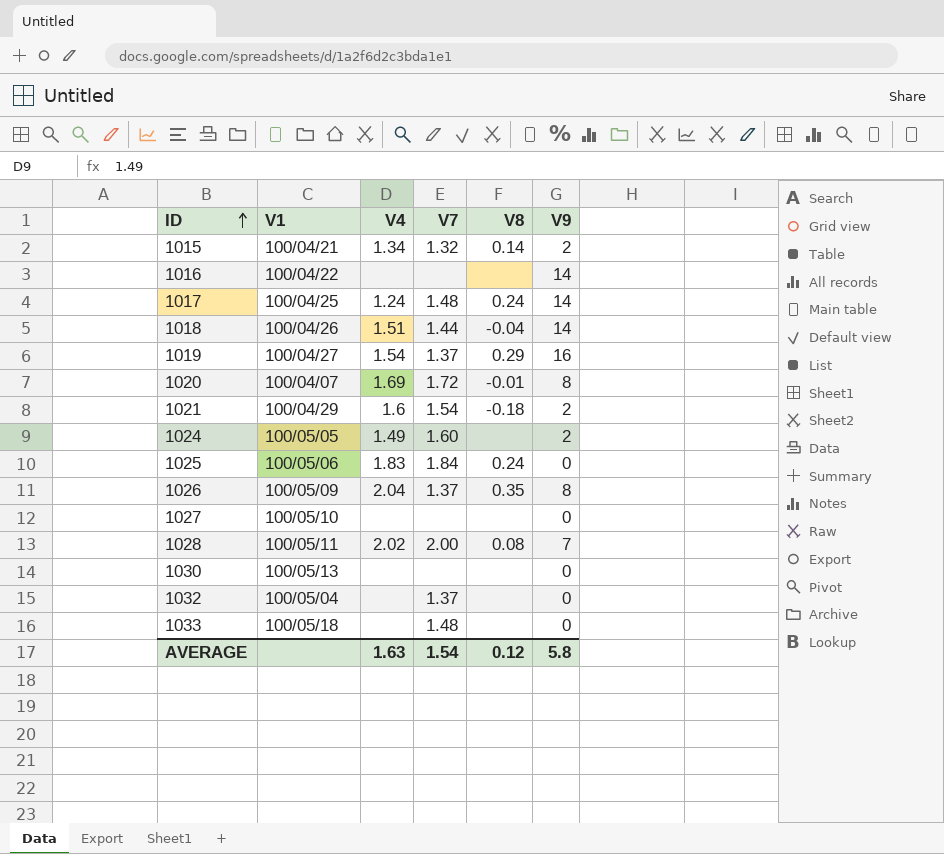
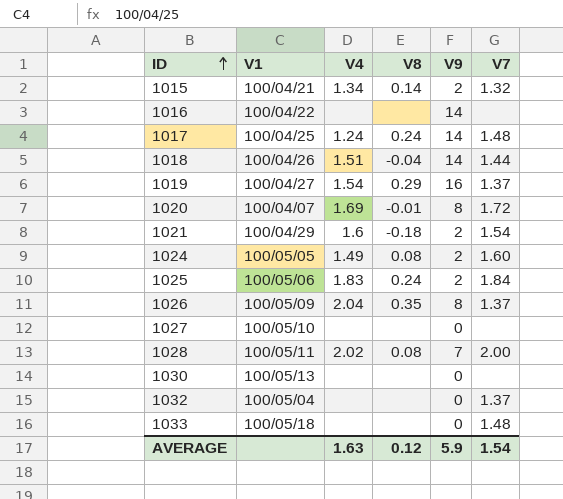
column V7 | position: 4 -> 6
1024 | V8: none -> 0.08
1025 | V9: 0 -> 2
AVERAGE | V9: 5.8 -> 5.9

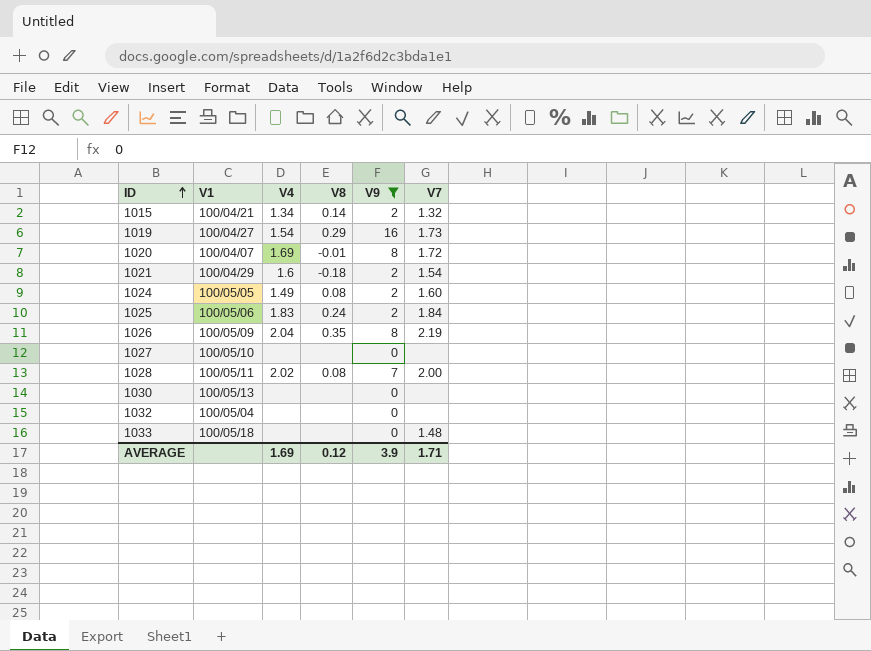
filter: none -> V9 != 14
1019 | V7: 1.37 -> 1.73
1026 | V7: 1.37 -> 2.19
1032 | V7: 1.37 -> none
AVERAGE | V4: 1.63 -> 1.69
AVERAGE | V9: 5.9 -> 3.9
AVERAGE | V7: 1.54 -> 1.71

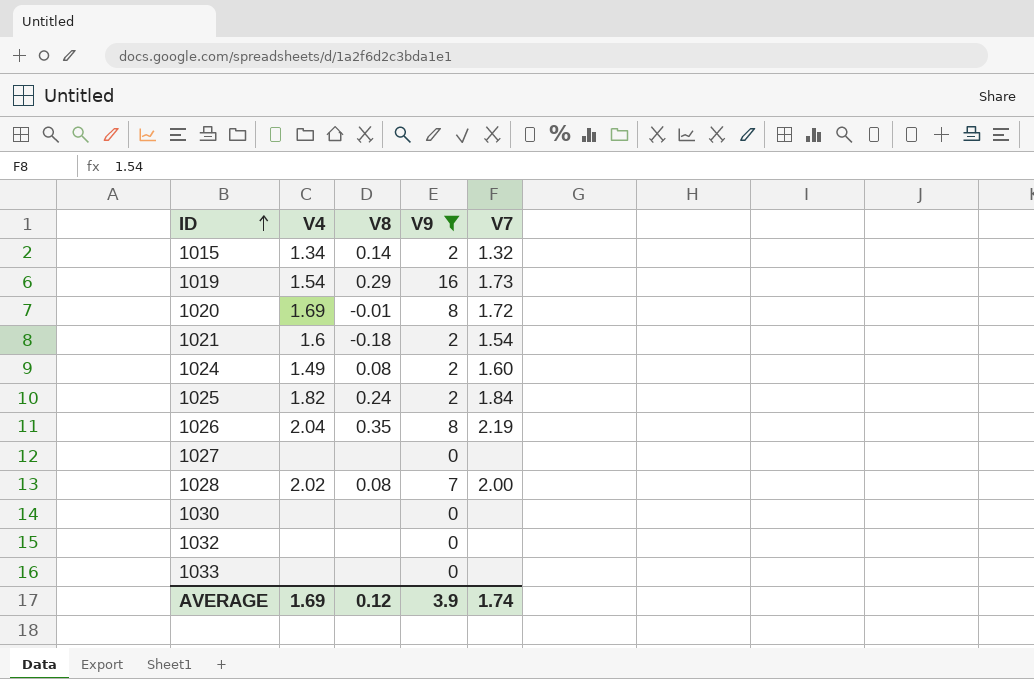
column V1 | position: 2 -> none
1025 | V4: 1.83 -> 1.82
1033 | V7: 1.48 -> none
AVERAGE | V7: 1.71 -> 1.74

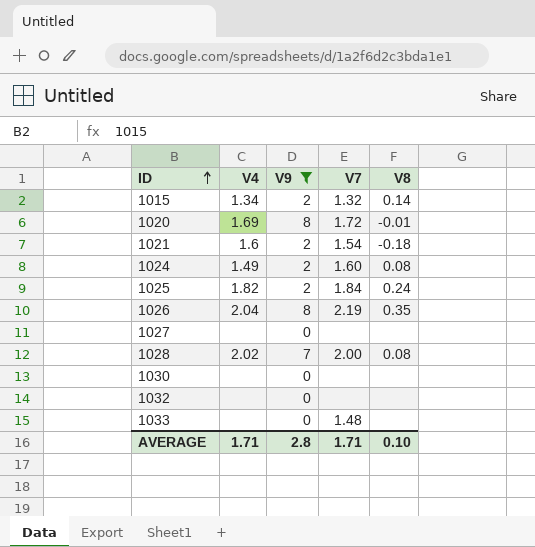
column V8 | position: 3 -> 5
row 1019: 1.54 | 0.29 | 16 | 1.73 -> none
1033 | V7: none -> 1.48
AVERAGE | V4: 1.69 -> 1.71
AVERAGE | V9: 3.9 -> 2.8
AVERAGE | V7: 1.74 -> 1.71
AVERAGE | V8: 0.12 -> 0.10

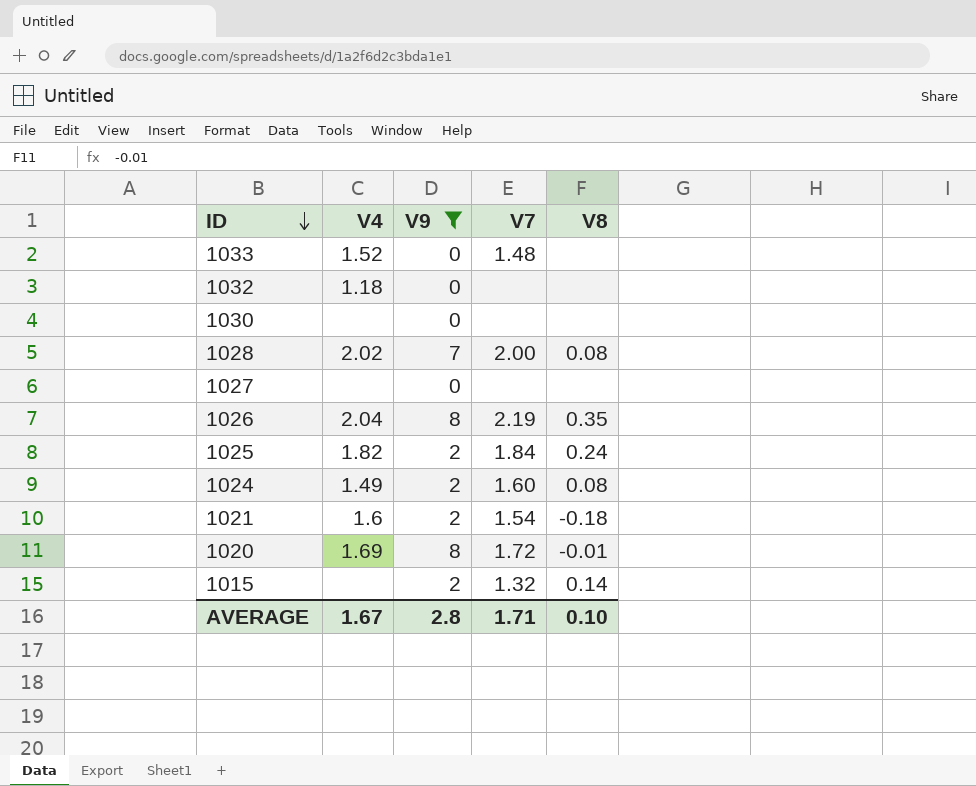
row order: ID ascending -> ID descending
1033 | V4: none -> 1.52
1032 | V4: none -> 1.18
1015 | V4: 1.34 -> none
AVERAGE | V4: 1.71 -> 1.67

